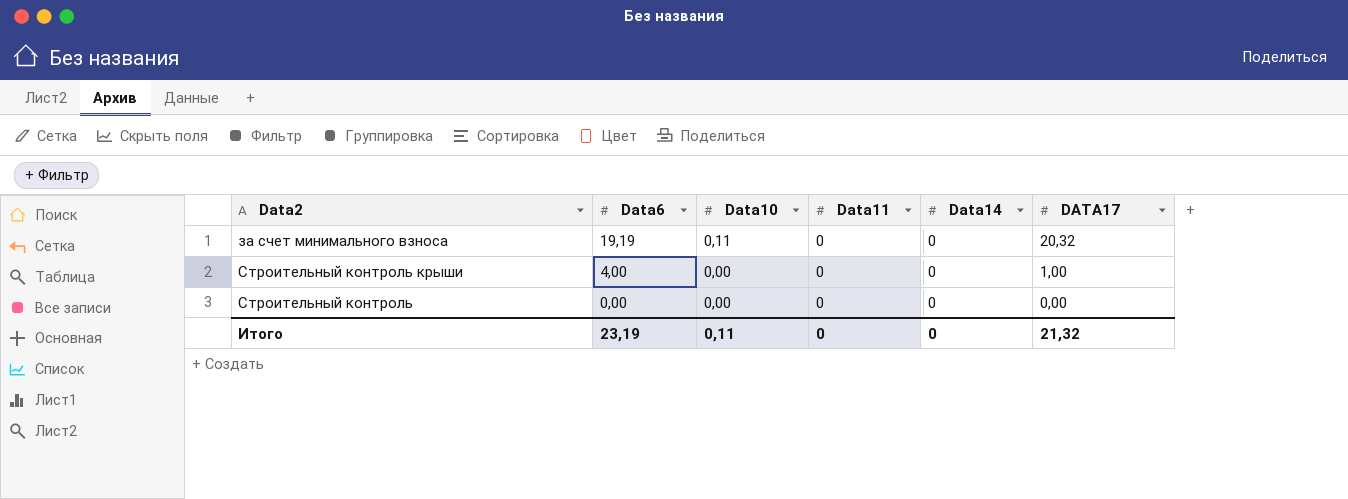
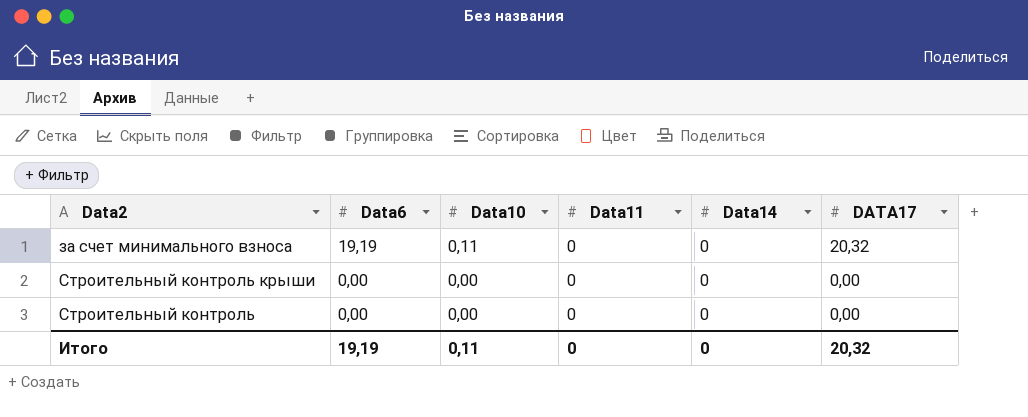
Строительный контроль крыши | Data6: 4,00 -> 0,00
Строительный контроль крыши | DATA17: 1,00 -> 0,00
Итого | Data6: 23,19 -> 19,19
Итого | DATA17: 21,32 -> 20,32

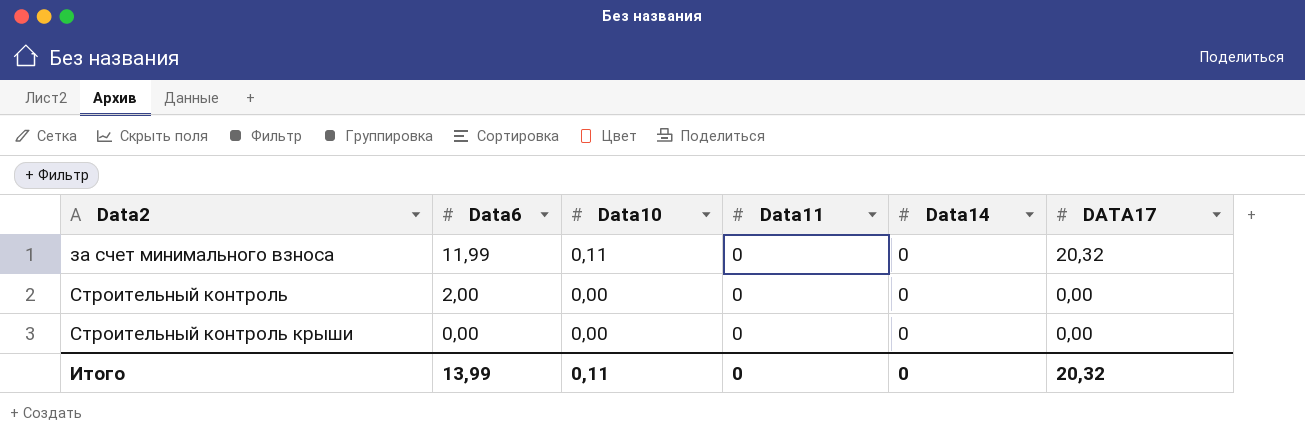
row order: Data6 descending -> Data2 ascending
за счет минимального взноса | Data6: 19,19 -> 11,99
Строительный контроль | Data6: 0,00 -> 2,00
Итого | Data6: 19,19 -> 13,99

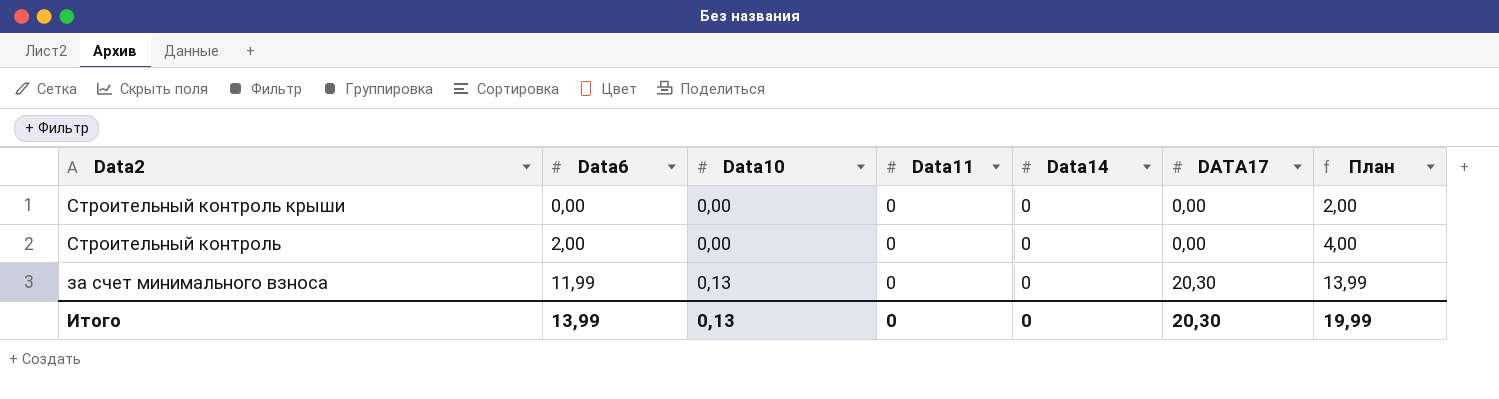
row order: Data2 ascending -> Data2 descending
column План | formula: none -> [Data6] + 2
за счет минимального взноса | Data10: 0,11 -> 0,13
за счет минимального взноса | DATA17: 20,32 -> 20,30
Итого | Data10: 0,11 -> 0,13
Итого | DATA17: 20,32 -> 20,30

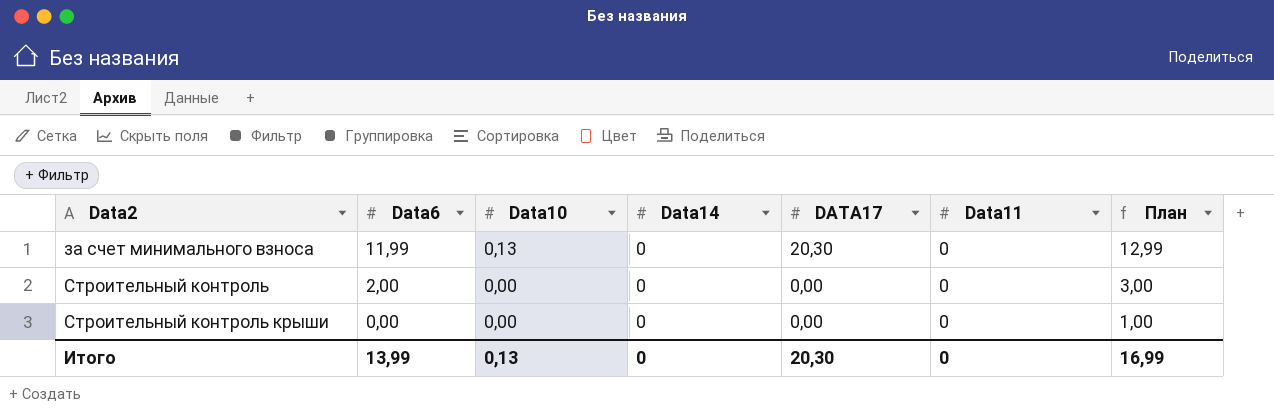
row order: Data2 descending -> Data2 ascending
column Data11 | position: 4 -> 6
column План | formula: [Data6] + 2 -> [Data6] + 1
Итого | План: 19,99 -> 16,99

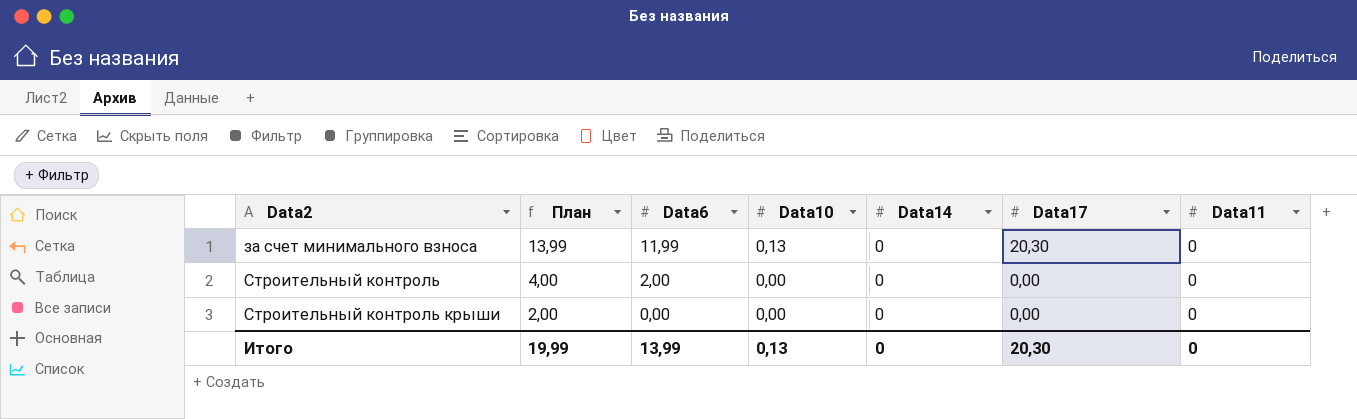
column План | formula: [Data6] + 1 -> [Data6] + 2
column План | position: 7 -> 2
column name: DATA17 -> Data17
Итого | План: 16,99 -> 19,99

